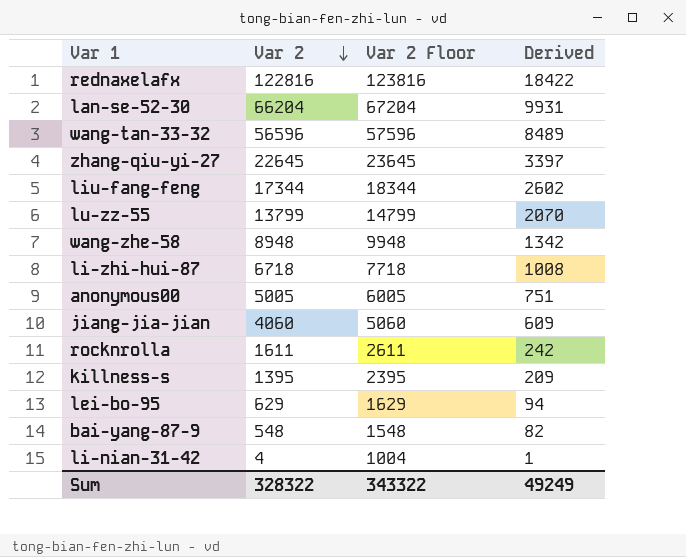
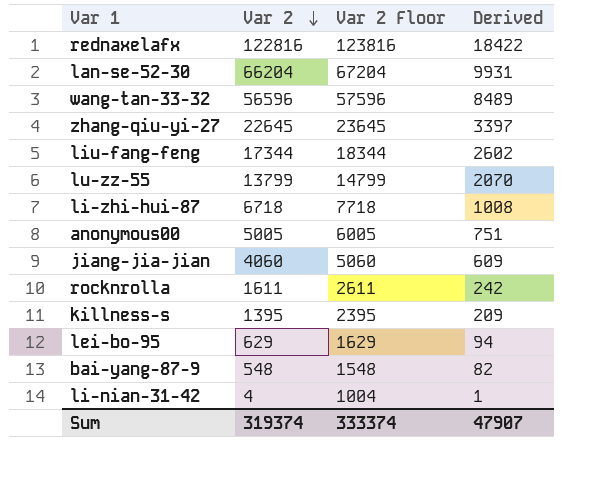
row wang-zhe-58: 8948 | 9948 | 1342 -> none
Sum | Var 2: 328322 -> 319374
Sum | Var 2 Floor: 343322 -> 333374
Sum | Derived: 49249 -> 47907

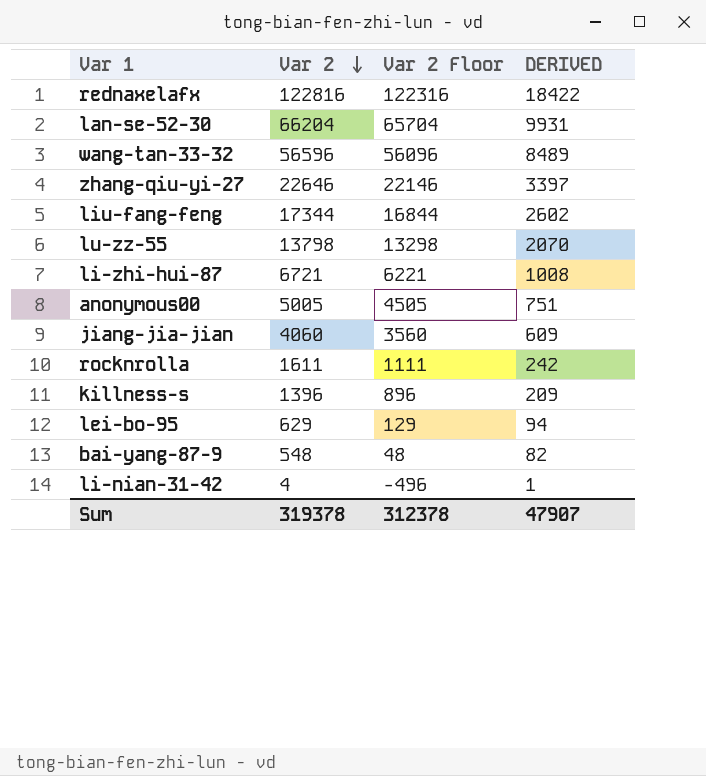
column Var 2 Floor | formula: [Var 2] + 1000 -> [Var 2] - 500
column name: Derived -> DERIVED
zhang-qiu-yi-27 | Var 2: 22645 -> 22646
lu-zz-55 | Var 2: 13799 -> 13798
li-zhi-hui-87 | Var 2: 6718 -> 6721
killness-s | Var 2: 1395 -> 1396
Sum | Var 2: 319374 -> 319378
Sum | Var 2 Floor: 333374 -> 312378

